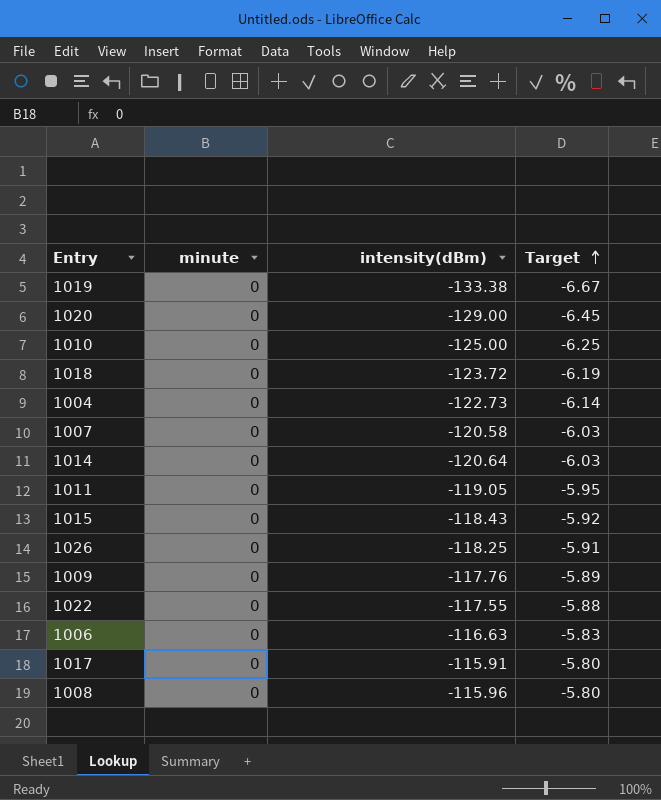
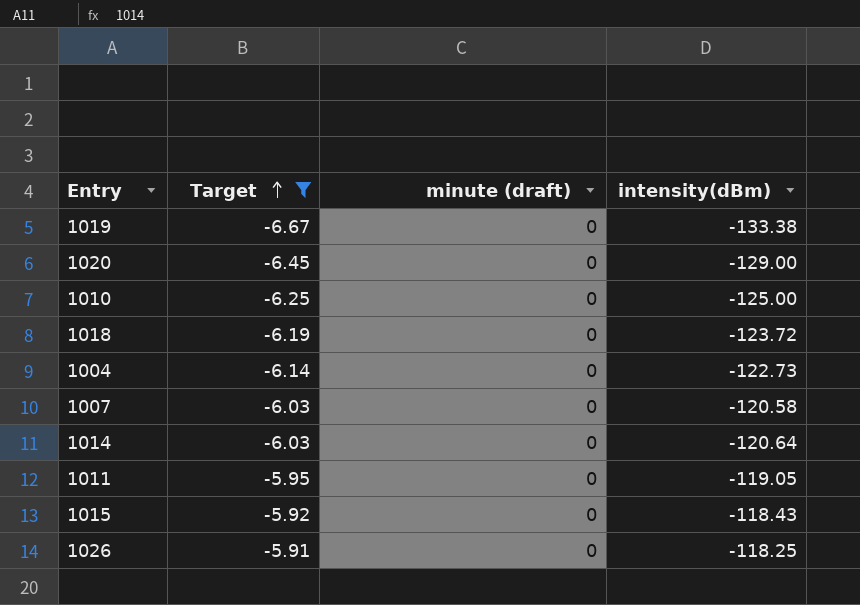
filter: none -> Target <= -5.91
column Target | position: 4 -> 2
column name: minute -> minute (draft)

